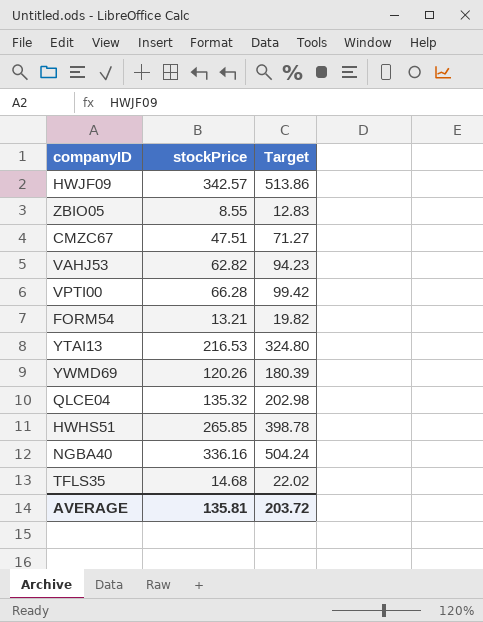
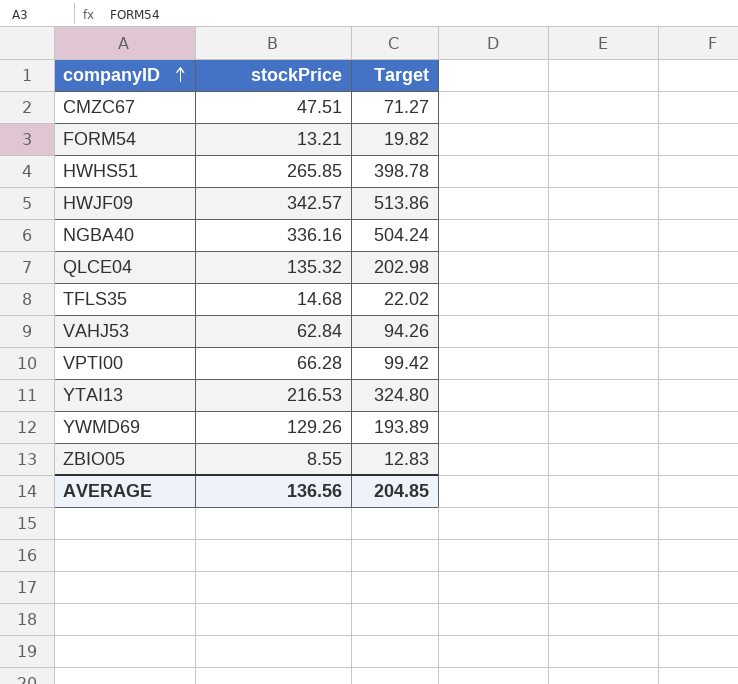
row order: none -> companyID ascending
VAHJ53 | stockPrice: 62.82 -> 62.84
VAHJ53 | Target: 94.23 -> 94.26
YWMD69 | stockPrice: 120.26 -> 129.26
YWMD69 | Target: 180.39 -> 193.89
AVERAGE | stockPrice: 135.81 -> 136.56
AVERAGE | Target: 203.72 -> 204.85

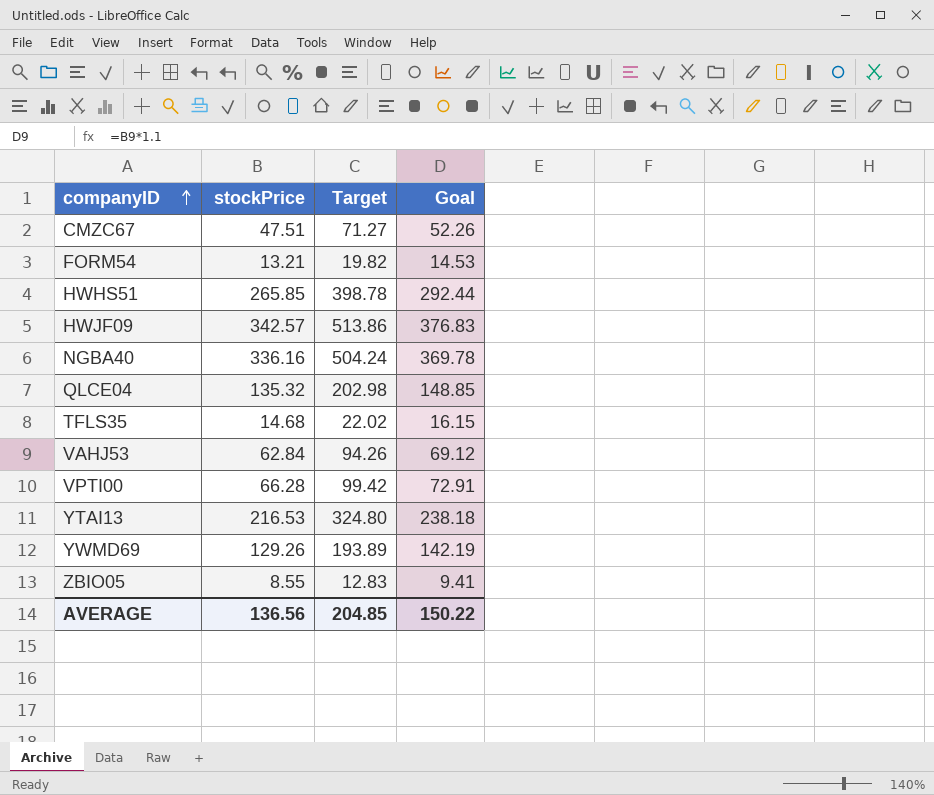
column Goal | formula: none -> [stockPrice] * 1.1

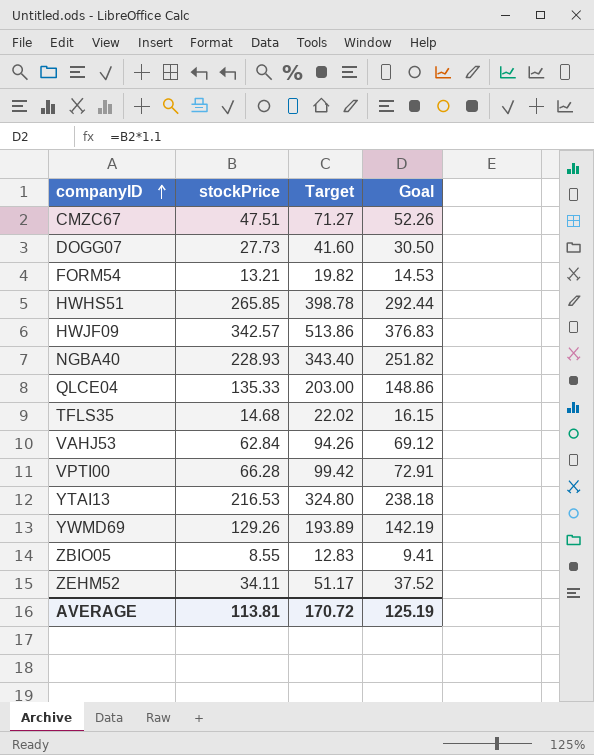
row DOGG07: none -> 27.73 | 41.60 | 30.50
NGBA40 | stockPrice: 336.16 -> 228.93
NGBA40 | Target: 504.24 -> 343.40
NGBA40 | Goal: 369.78 -> 251.82
QLCE04 | stockPrice: 135.32 -> 135.33
QLCE04 | Target: 202.98 -> 203.00
QLCE04 | Goal: 148.85 -> 148.86
row ZEHM52: none -> 34.11 | 51.17 | 37.52
AVERAGE | stockPrice: 136.56 -> 113.81
AVERAGE | Target: 204.85 -> 170.72
AVERAGE | Goal: 150.22 -> 125.19

